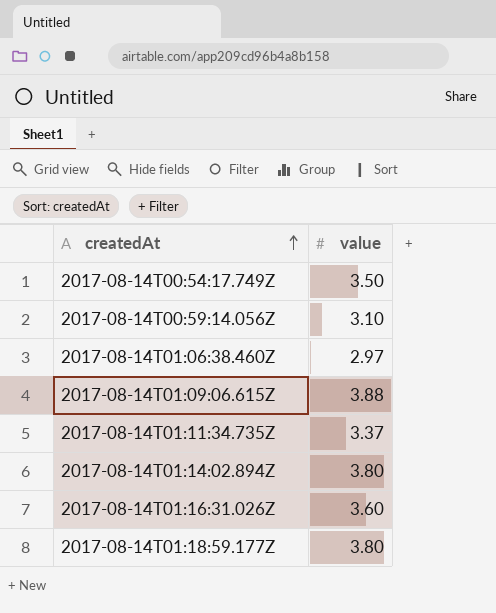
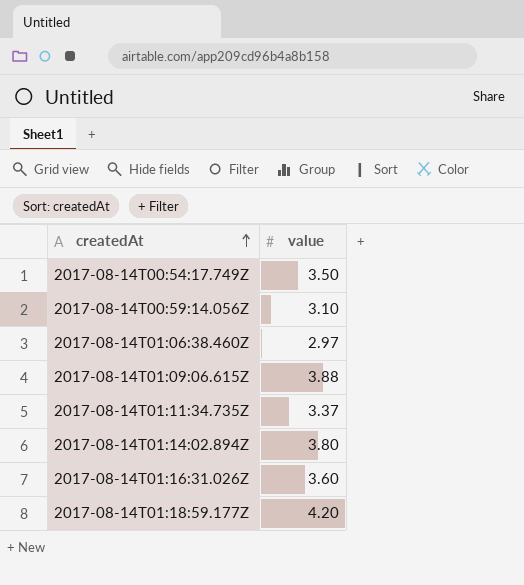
2017-08-14T01:18:59.177Z | value: 3.80 -> 4.20

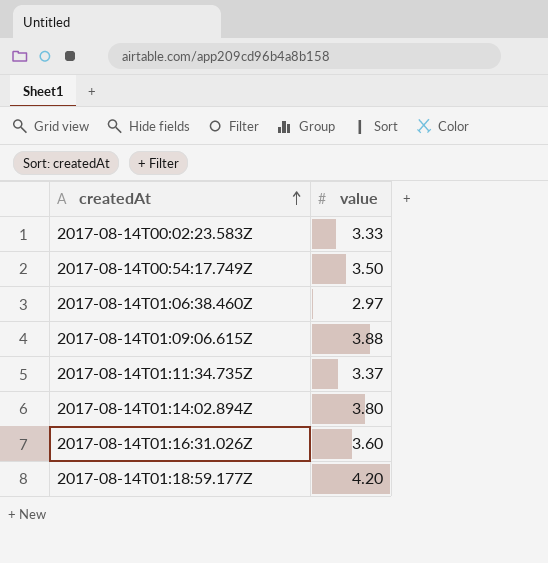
row 2017-08-14T00:59:14.056Z: 3.10 -> none
row 2017-08-14T00:02:23.583Z: none -> 3.33

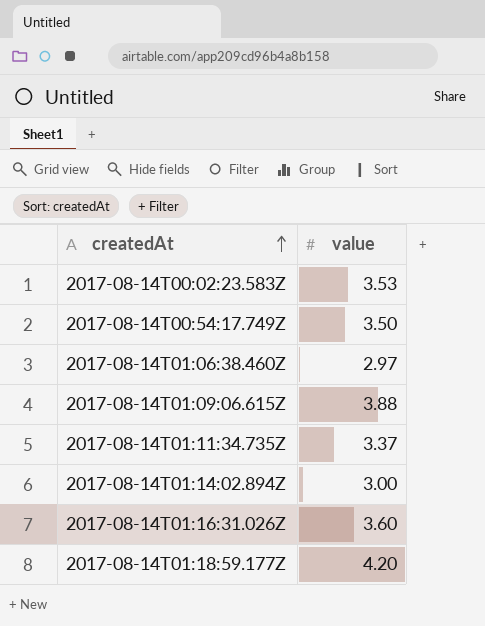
2017-08-14T00:02:23.583Z | value: 3.33 -> 3.53
2017-08-14T01:14:02.894Z | value: 3.80 -> 3.00

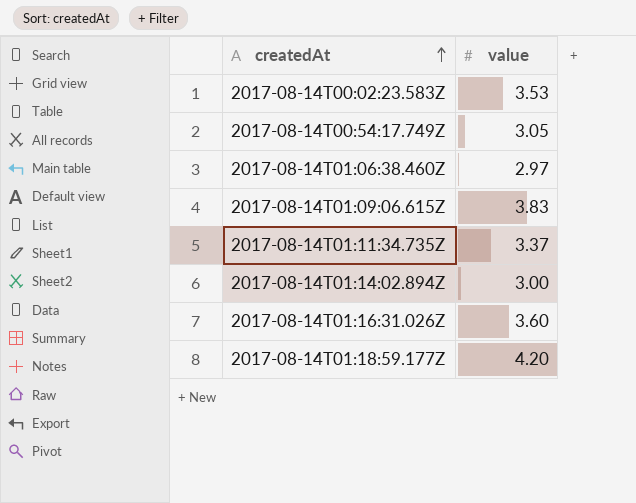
2017-08-14T00:54:17.749Z | value: 3.50 -> 3.05
2017-08-14T01:09:06.615Z | value: 3.88 -> 3.83

